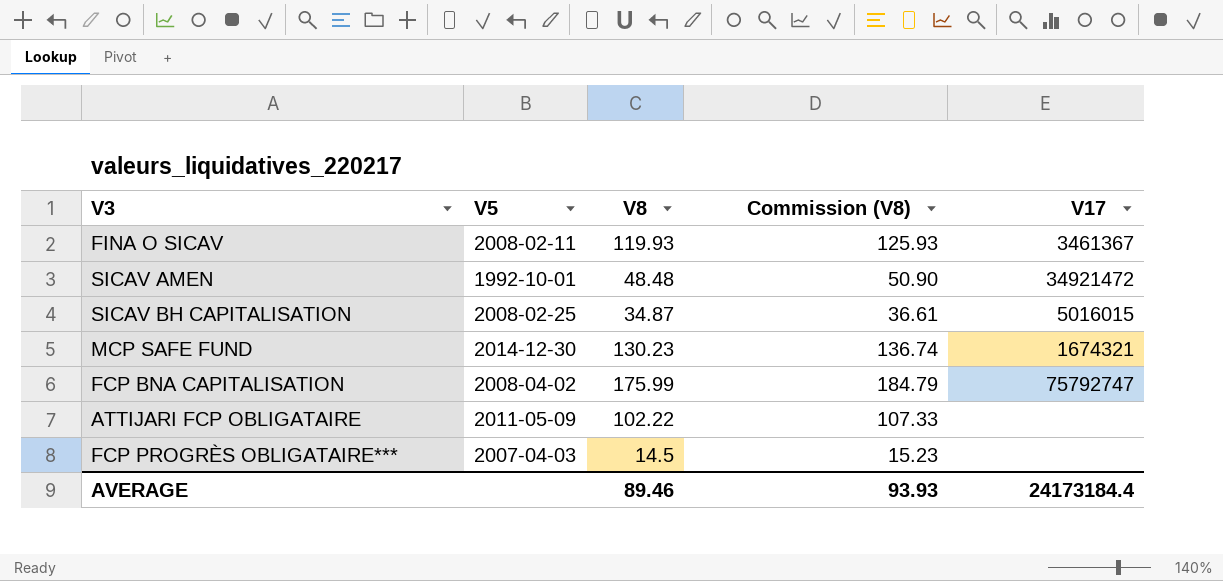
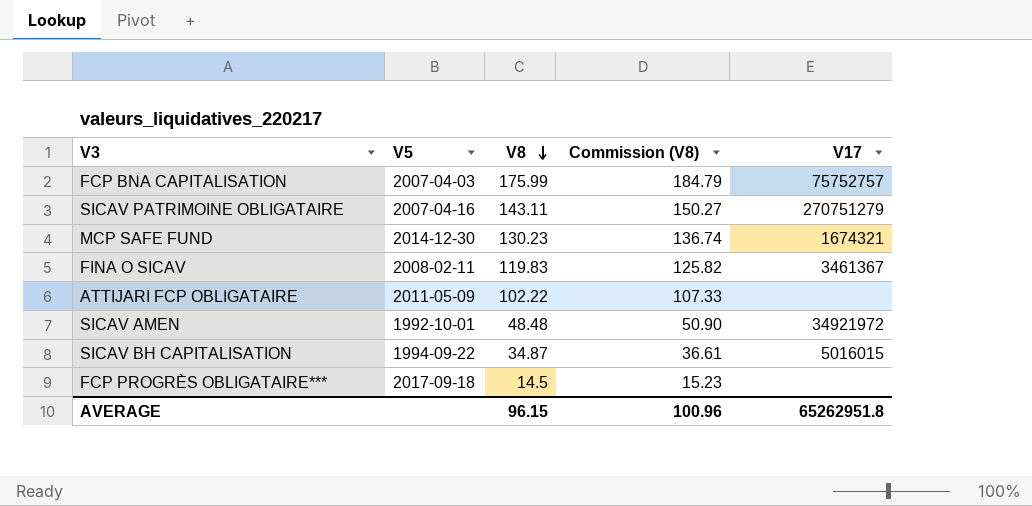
row order: none -> V8 descending
FCP BNA CAPITALISATION | V5: 2008-04-02 -> 2007-04-03
FCP BNA CAPITALISATION | V17: 75792747 -> 75752757
row SICAV PATRIMOINE OBLIGATAIRE: none -> 2007-04-16 | 143.11 | 150.27 | 270751279
FINA O SICAV | V8: 119.93 -> 119.83
FINA O SICAV | Commission (V8): 125.93 -> 125.82
SICAV AMEN | V17: 34921472 -> 34921972
SICAV BH CAPITALISATION | V5: 2008-02-25 -> 1994-09-22
FCP PROGRÈS OBLIGATAIRE*** | V5: 2007-04-03 -> 2017-09-18
AVERAGE | V8: 89.46 -> 96.15
AVERAGE | Commission (V8): 93.93 -> 100.96
AVERAGE | V17: 24173184.4 -> 65262951.8

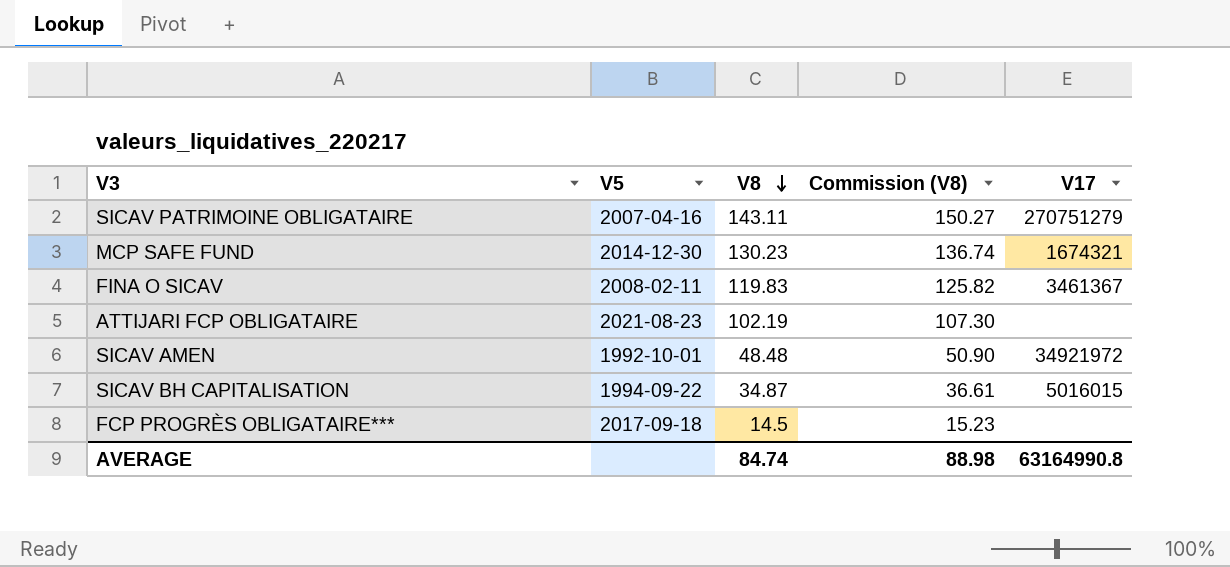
row FCP BNA CAPITALISATION: 2007-04-03 | 175.99 | 184.79 | 75752757 -> none
ATTIJARI FCP OBLIGATAIRE | V5: 2011-05-09 -> 2021-08-23
ATTIJARI FCP OBLIGATAIRE | V8: 102.22 -> 102.19
ATTIJARI FCP OBLIGATAIRE | Commission (V8): 107.33 -> 107.30
AVERAGE | V8: 96.15 -> 84.74
AVERAGE | Commission (V8): 100.96 -> 88.98
AVERAGE | V17: 65262951.8 -> 63164990.8

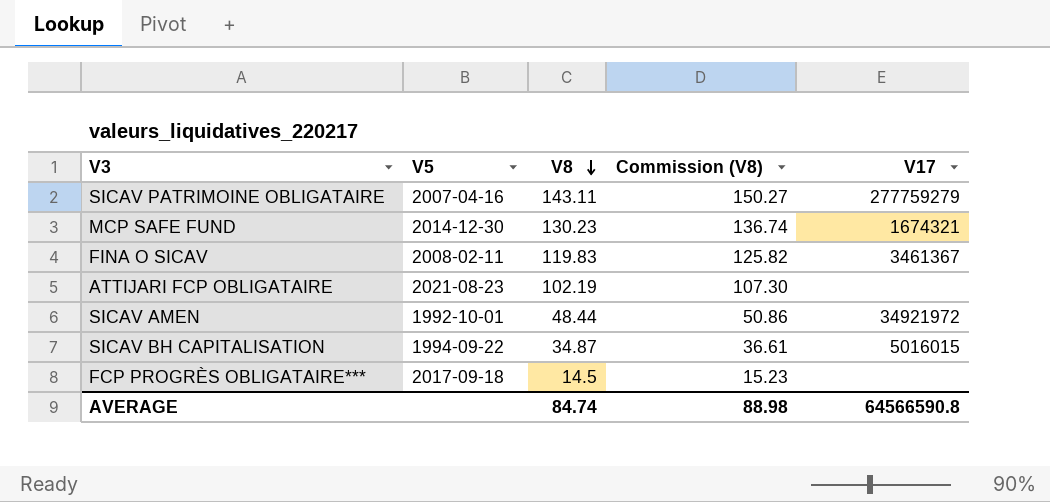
SICAV PATRIMOINE OBLIGATAIRE | V17: 270751279 -> 277759279
SICAV AMEN | V8: 48.48 -> 48.44
SICAV AMEN | Commission (V8): 50.90 -> 50.86
AVERAGE | V17: 63164990.8 -> 64566590.8

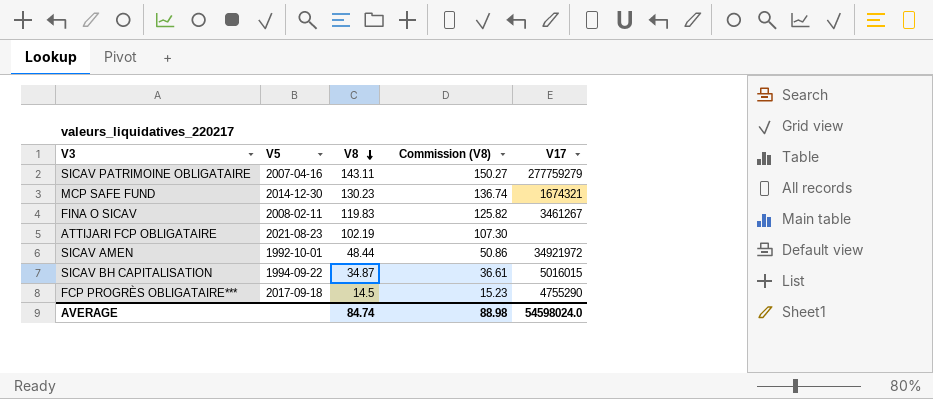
FINA O SICAV | V17: 3461367 -> 3461267
FCP PROGRÈS OBLIGATAIRE*** | V17: none -> 4755290
AVERAGE | V17: 64566590.8 -> 54598024.0

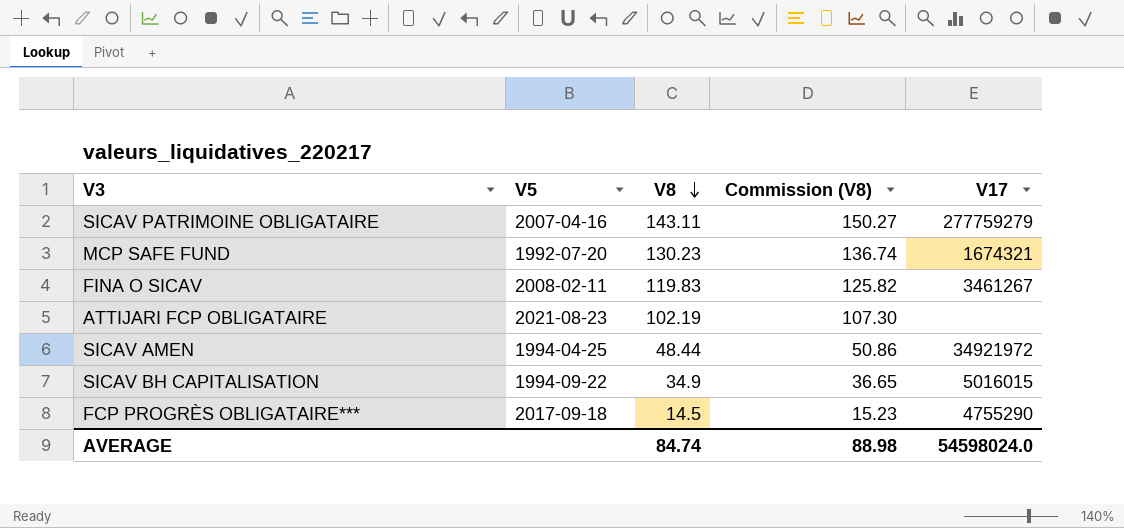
MCP SAFE FUND | V5: 2014-12-30 -> 1992-07-20
SICAV AMEN | V5: 1992-10-01 -> 1994-04-25
SICAV BH CAPITALISATION | V8: 34.87 -> 34.9
SICAV BH CAPITALISATION | Commission (V8): 36.61 -> 36.65

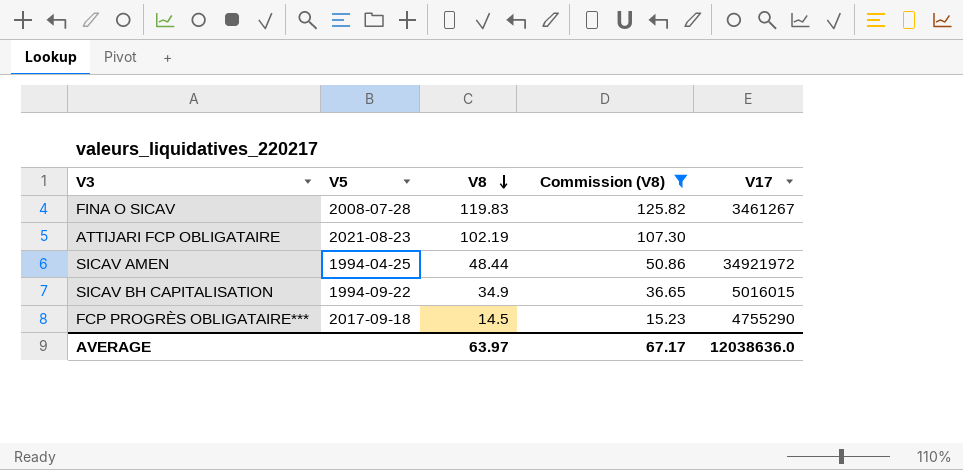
filter: none -> Commission (V8) <= 125.82
FINA O SICAV | V5: 2008-02-11 -> 2008-07-28
AVERAGE | V8: 84.74 -> 63.97
AVERAGE | Commission (V8): 88.98 -> 67.17
AVERAGE | V17: 54598024.0 -> 12038636.0

